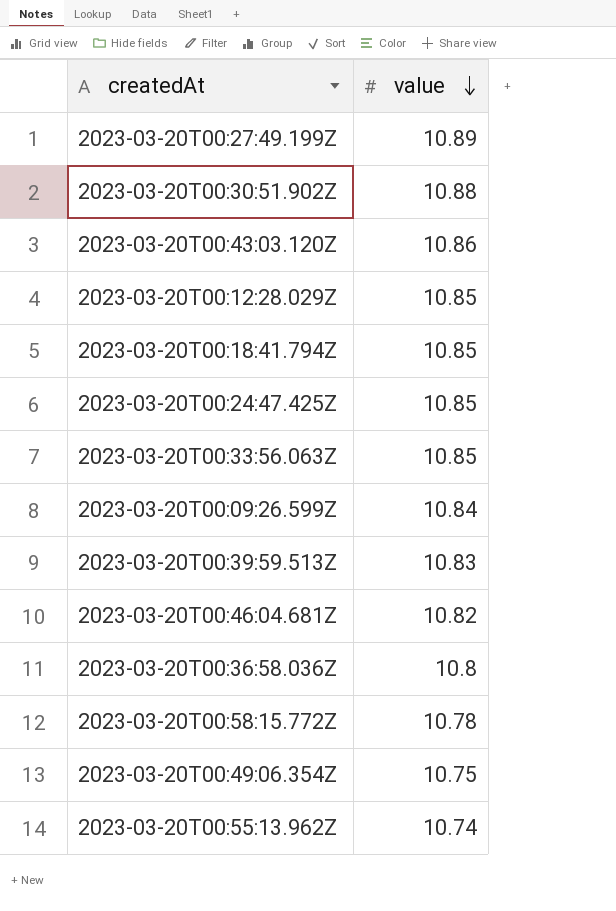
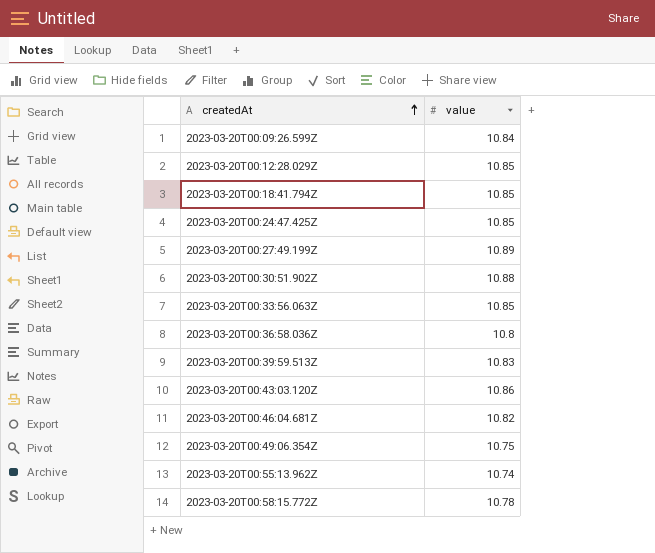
row order: value descending -> createdAt ascending

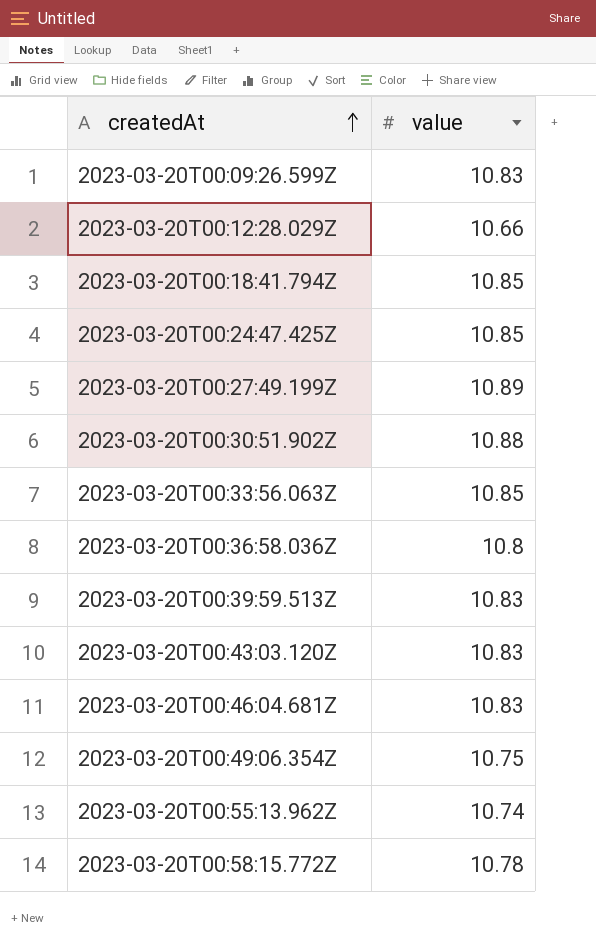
2023-03-20T00:09:26.599Z | value: 10.84 -> 10.83
2023-03-20T00:12:28.029Z | value: 10.85 -> 10.66
2023-03-20T00:43:03.120Z | value: 10.86 -> 10.83
2023-03-20T00:46:04.681Z | value: 10.82 -> 10.83

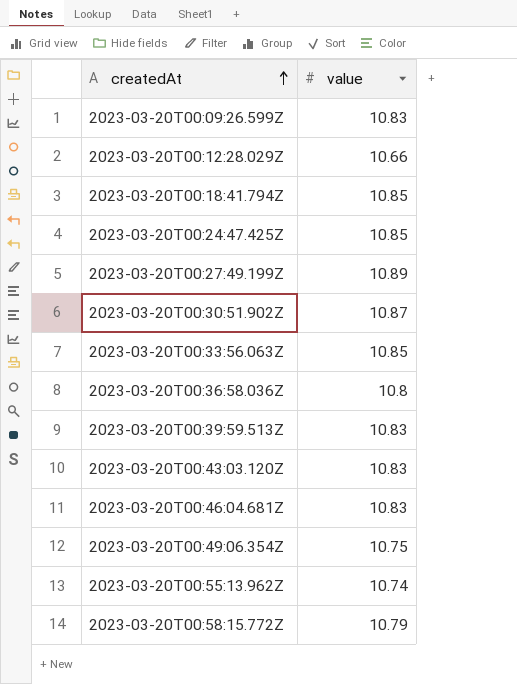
2023-03-20T00:30:51.902Z | value: 10.88 -> 10.87
2023-03-20T00:58:15.772Z | value: 10.78 -> 10.79

